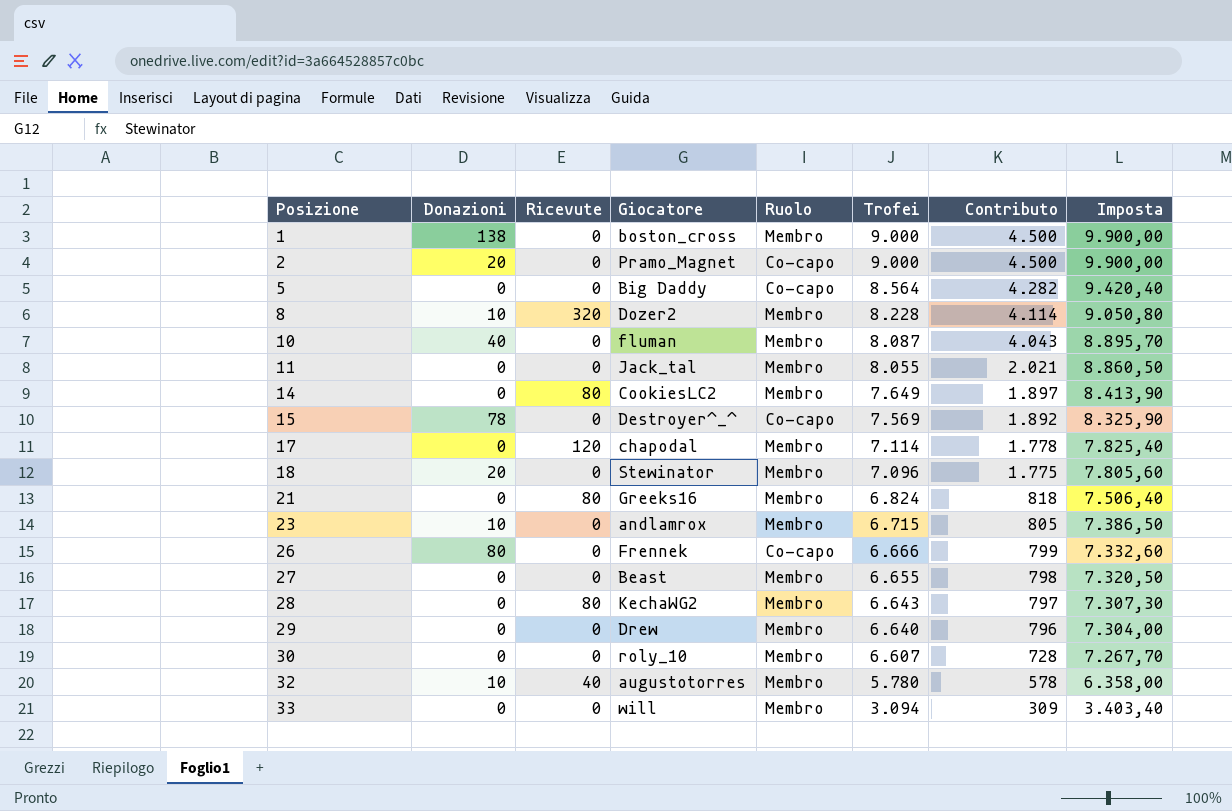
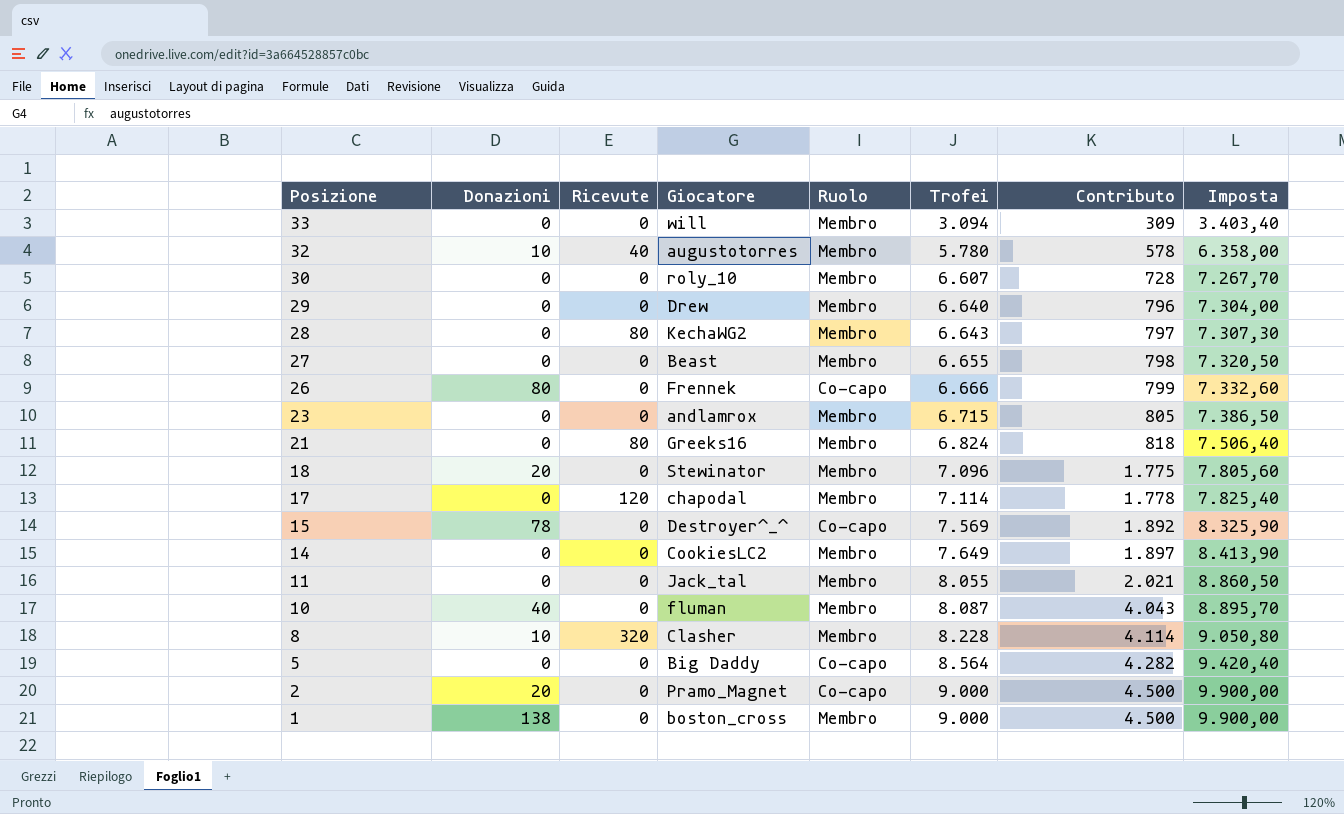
row order: Posizione ascending -> Posizione descending
23 | Donazioni: 10 -> 0
14 | Ricevute: 80 -> 0
8 | Giocatore: Dozer2 -> Clasher

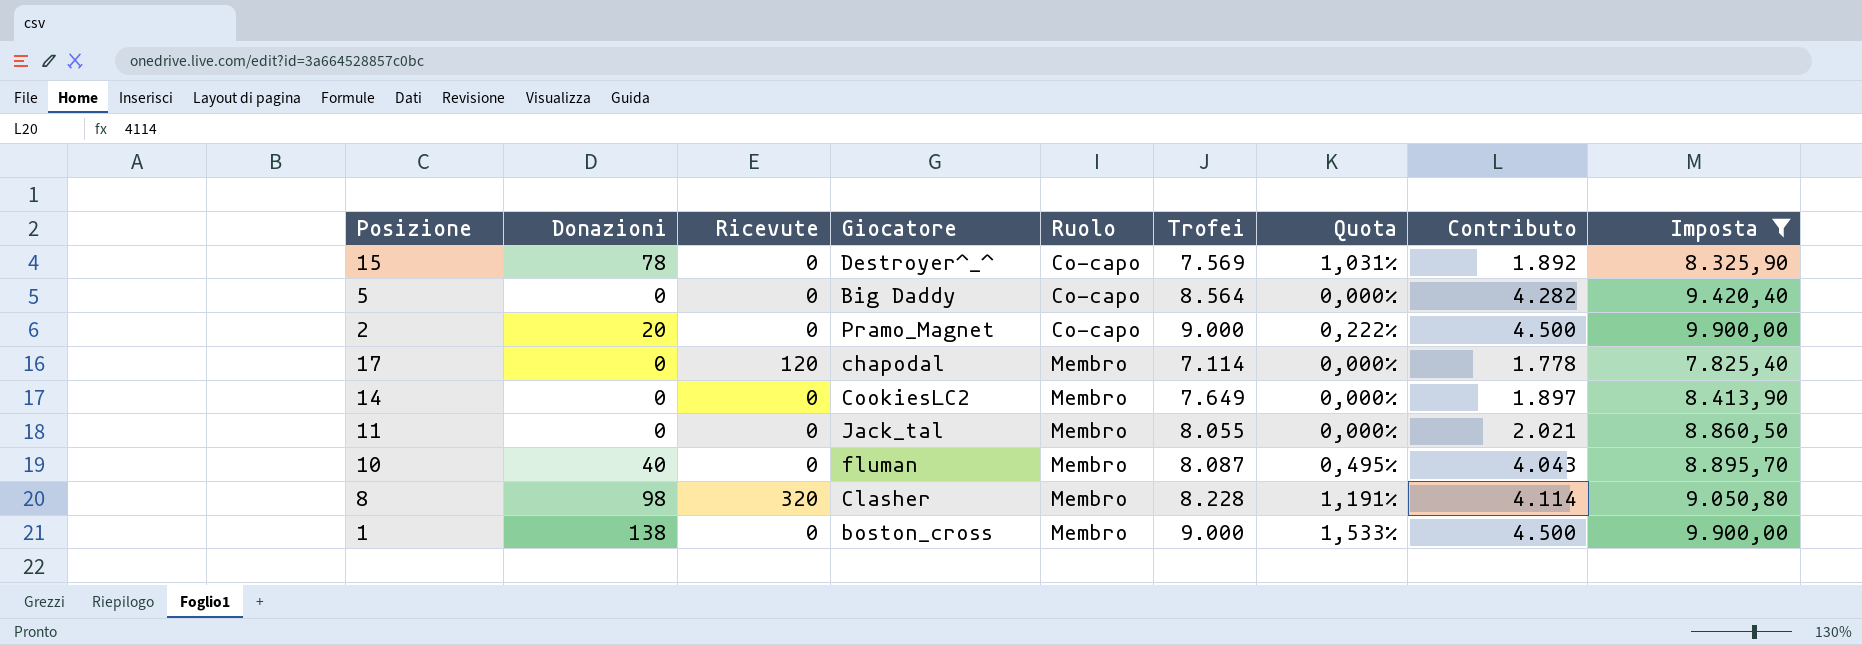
filter: none -> Imposta >= 7.825,40
row order: Posizione descending -> Ruolo ascending
column Quota | formula: none -> [Donazioni] / [Trofei]
8 | Donazioni: 10 -> 98

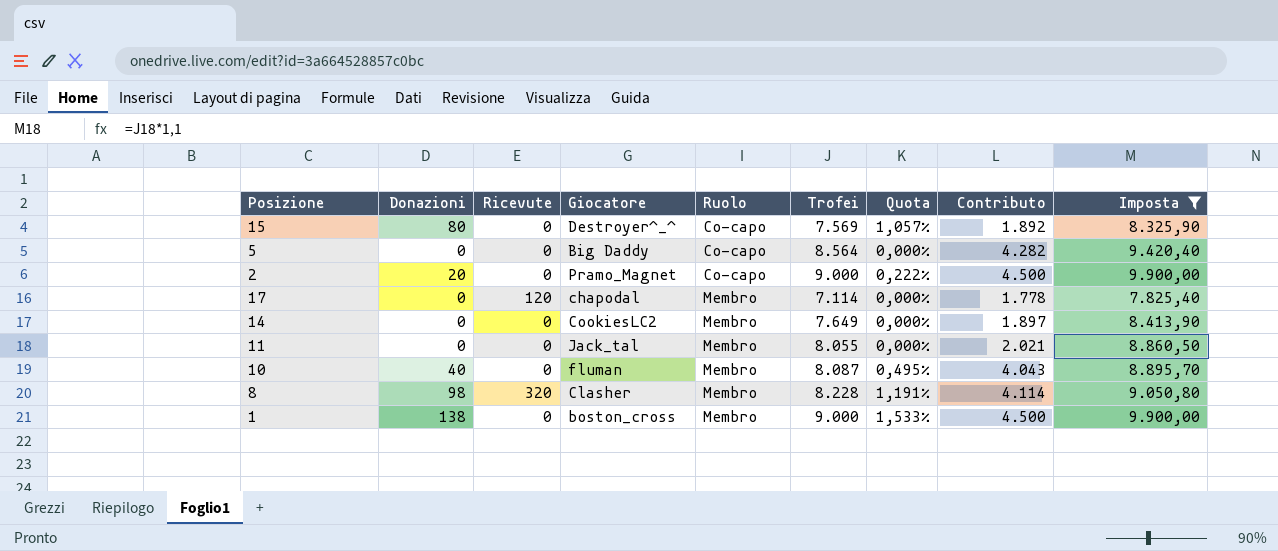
15 | Donazioni: 78 -> 80
15 | Quota: 1,031% -> 1,057%

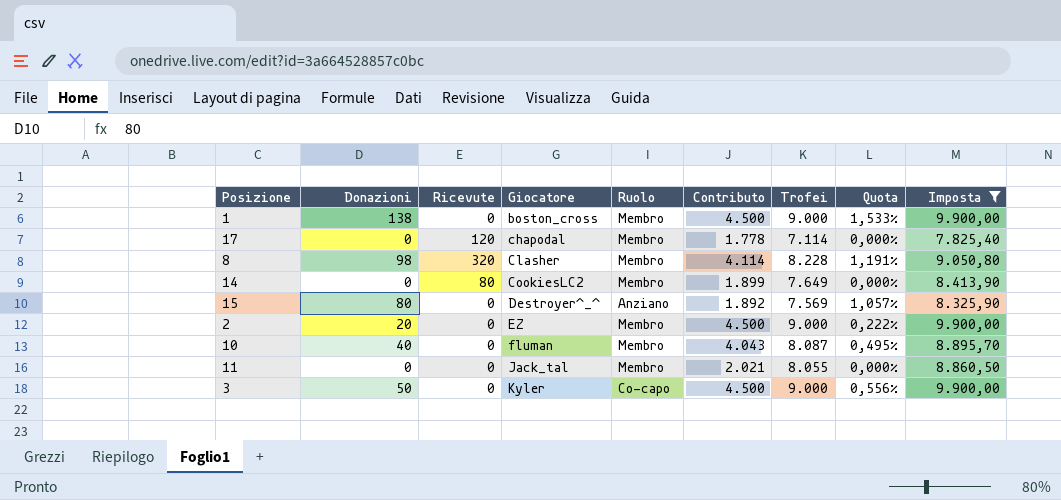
row order: Ruolo ascending -> Giocatore ascending
column Contributo | position: 8 -> 6
row 5: 0 | 0 | Big Daddy | Co-capo | 8.564 | 0,000% | 4.282 | 9.420,40 -> none
14 | Ricevute: 0 -> 80
14 | Contributo: 1.897 -> 1.899
15 | Ruolo: Co-capo -> Anziano
2 | Giocatore: Pramo_Magnet -> EZ
2 | Ruolo: Co-capo -> Membro
row 3: none -> 50 | 0 | Kyler | Co-capo | 4.500 | 9.000 | 0,556% | 9.900,00

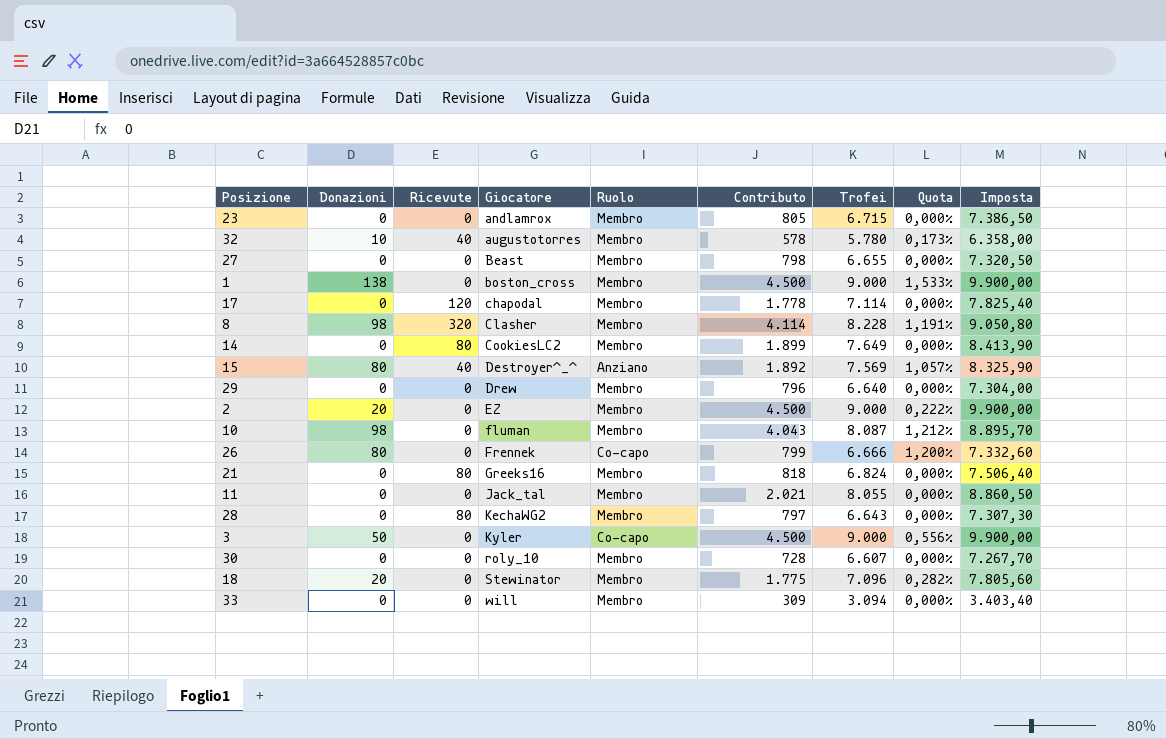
filter: Imposta >= 7.825,40 -> none
15 | Ricevute: 0 -> 40
10 | Donazioni: 40 -> 98
10 | Quota: 0,495% -> 1,212%

